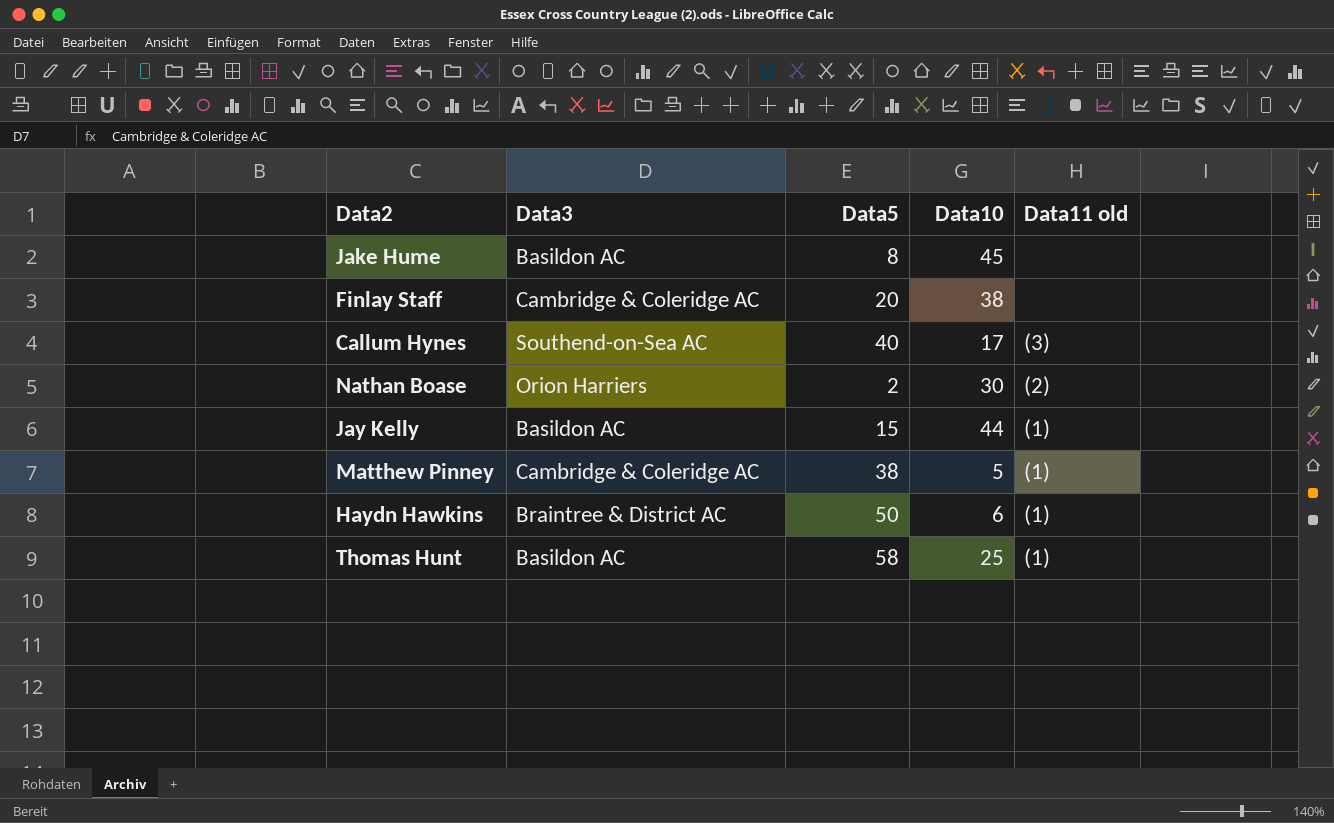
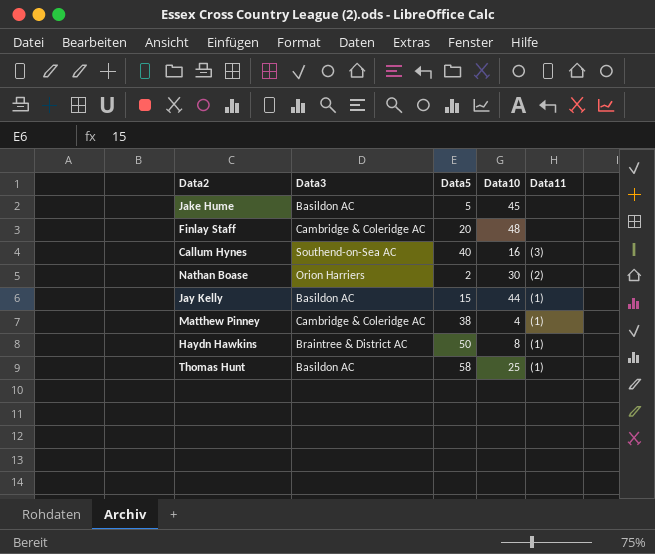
column name: Data11 old -> Data11
Jake Hume | Data5: 8 -> 5
Finlay Staff | Data10: 38 -> 48
Callum Hynes | Data10: 17 -> 16
Matthew Pinney | Data10: 5 -> 4
Haydn Hawkins | Data10: 6 -> 8

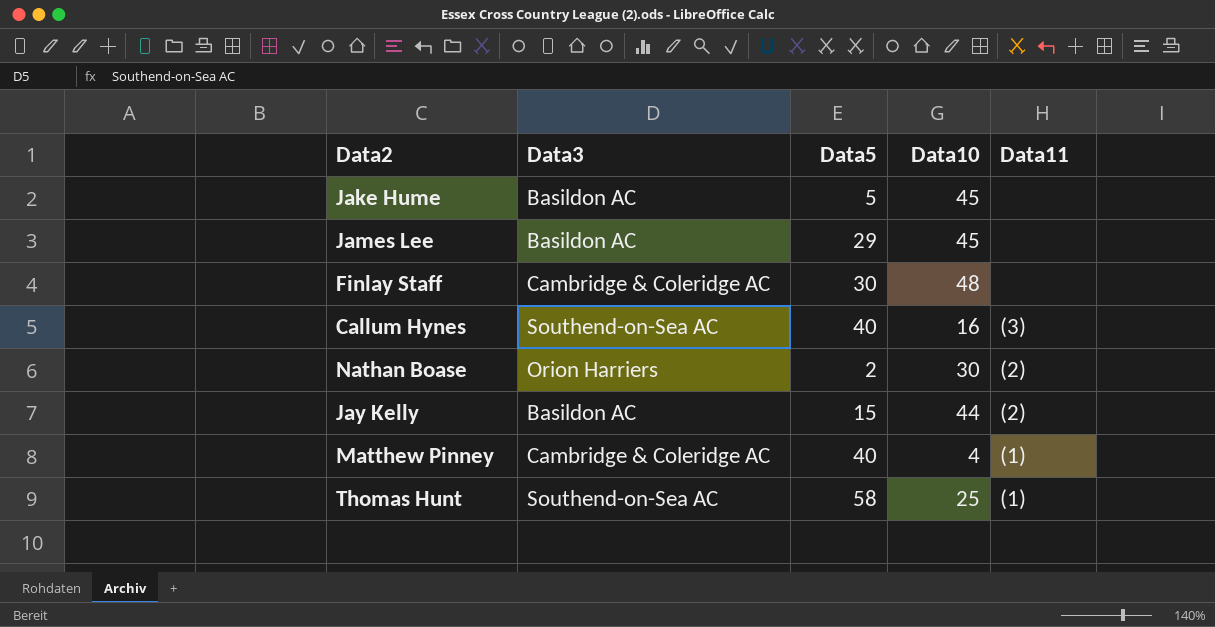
row Haydn Hawkins: Braintree & District AC | 50 | 8 | (1) -> none
row James Lee: none -> Basildon AC | 29 | 45 | none
Finlay Staff | Data5: 20 -> 30
Jay Kelly | Data11: (1) -> (2)
Matthew Pinney | Data5: 38 -> 40
Thomas Hunt | Data3: Basildon AC -> Southend-on-Sea AC

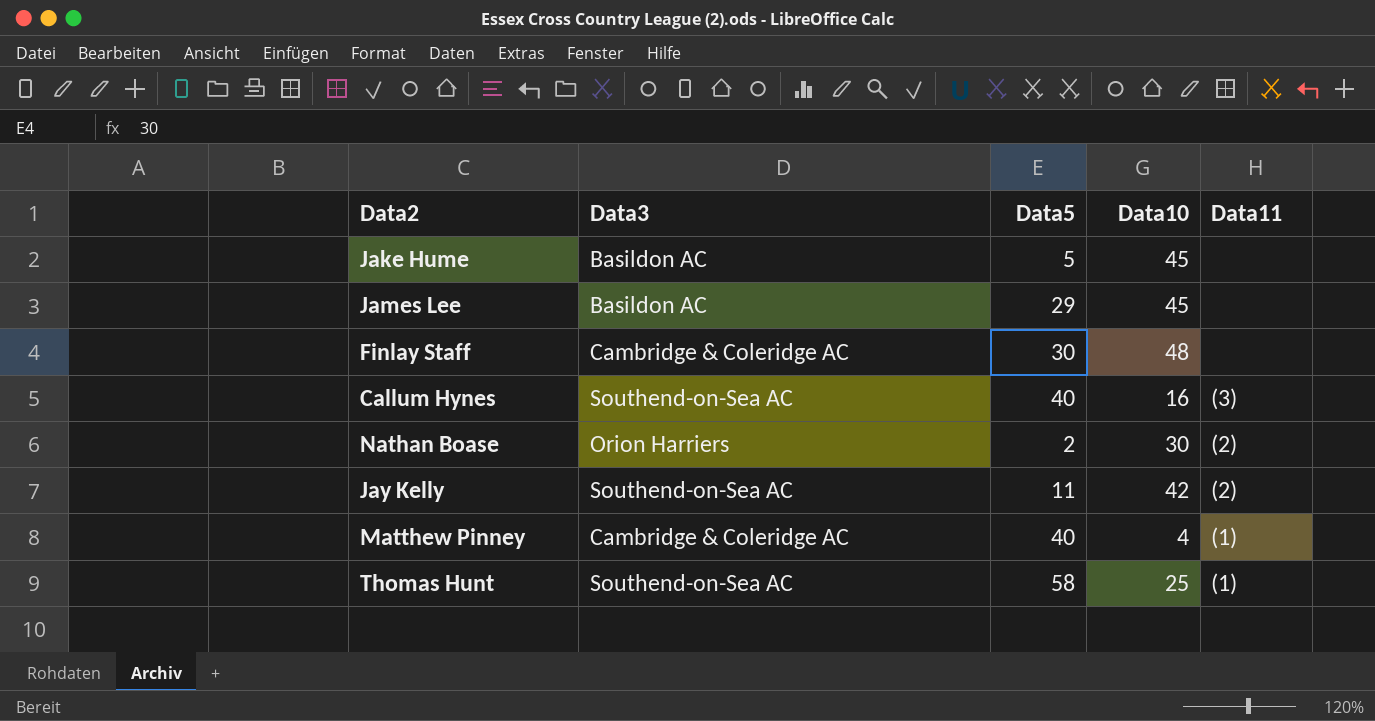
Jay Kelly | Data3: Basildon AC -> Southend-on-Sea AC
Jay Kelly | Data5: 15 -> 11
Jay Kelly | Data10: 44 -> 42

